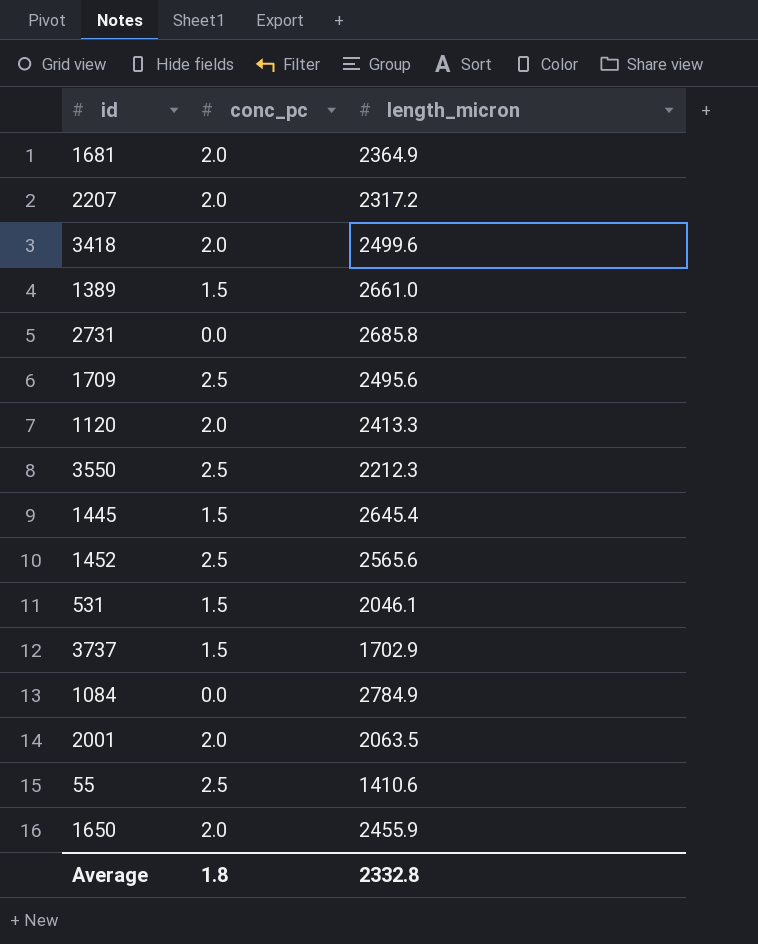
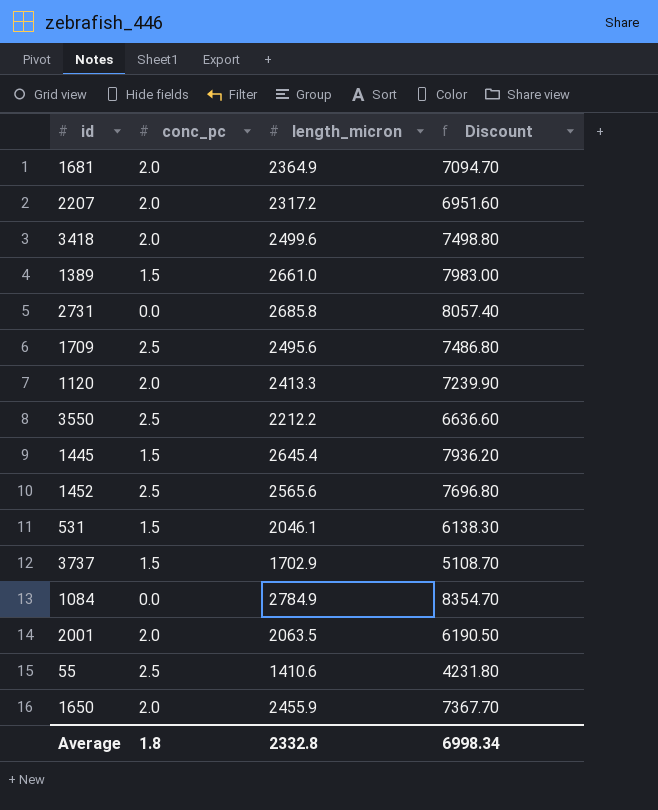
column Discount | formula: none -> [length_micron] * 3
3550 | length_micron: 2212.3 -> 2212.2

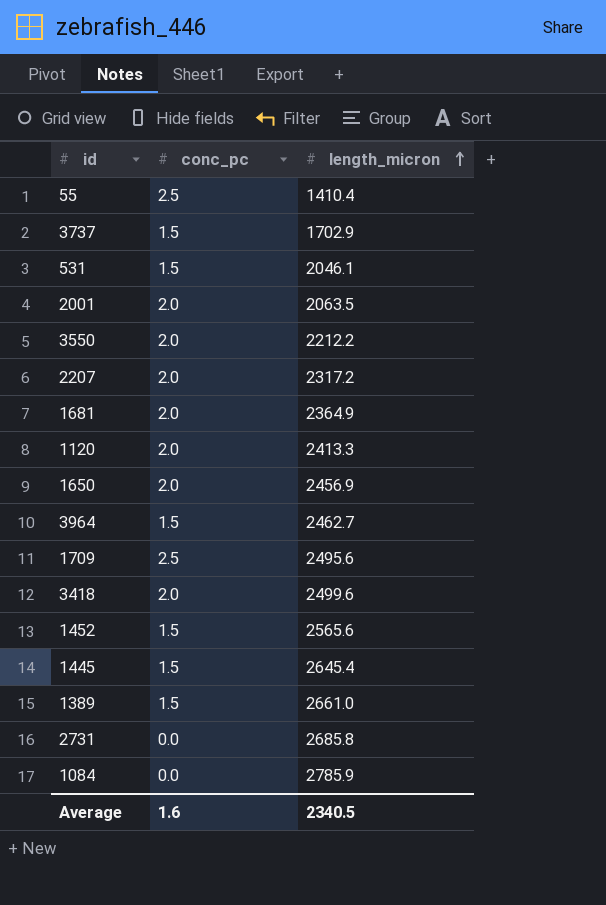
row order: none -> length_micron ascending
column Discount | formula: [length_micron] * 3 -> none
55 | length_micron: 1410.6 -> 1410.4
3550 | conc_pc: 2.5 -> 2.0
1650 | length_micron: 2455.9 -> 2456.9
row 3964: none -> 1.5 | 2462.7
1452 | conc_pc: 2.5 -> 1.5
1084 | length_micron: 2784.9 -> 2785.9
Average | conc_pc: 1.8 -> 1.6
Average | length_micron: 2332.8 -> 2340.5

